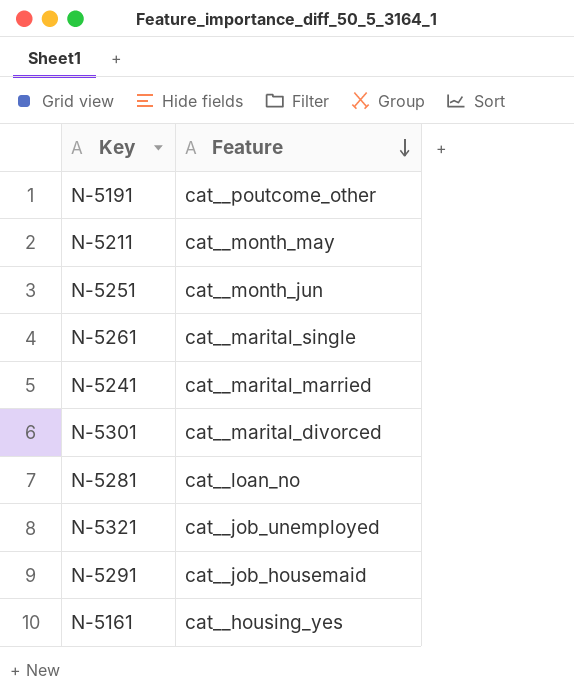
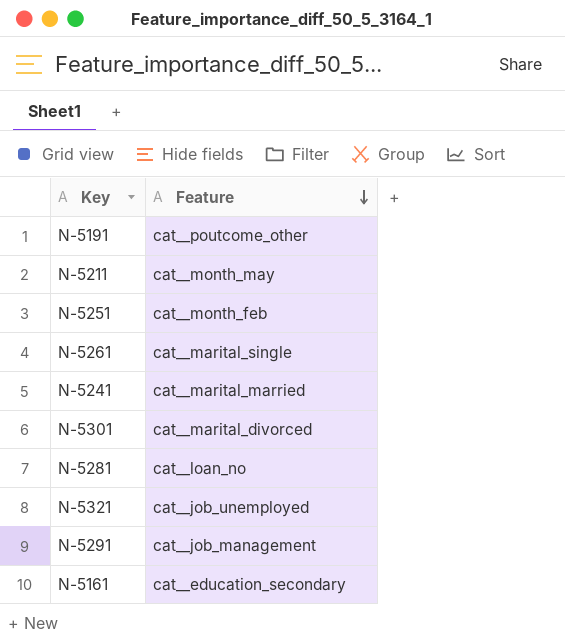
N-5251 | Feature: cat__month_jun -> cat__month_feb
N-5291 | Feature: cat__job_housemaid -> cat__job_management
N-5161 | Feature: cat__housing_yes -> cat__education_secondary

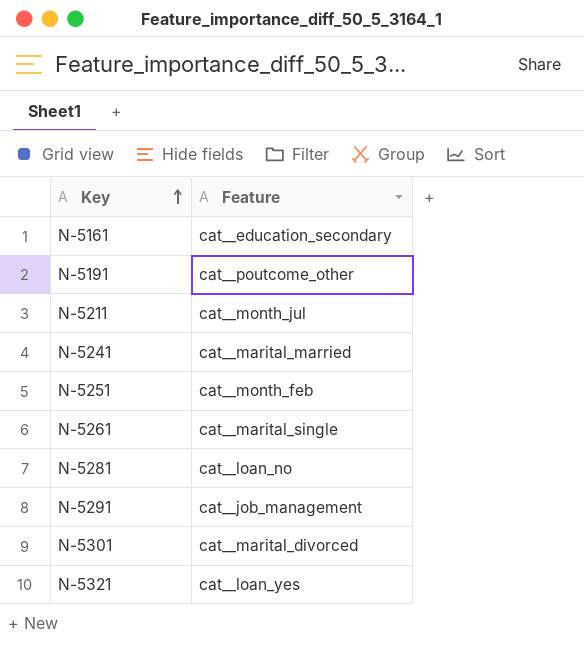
row order: Feature descending -> Key ascending
N-5211 | Feature: cat__month_may -> cat__month_jul
N-5321 | Feature: cat__job_unemployed -> cat__loan_yes

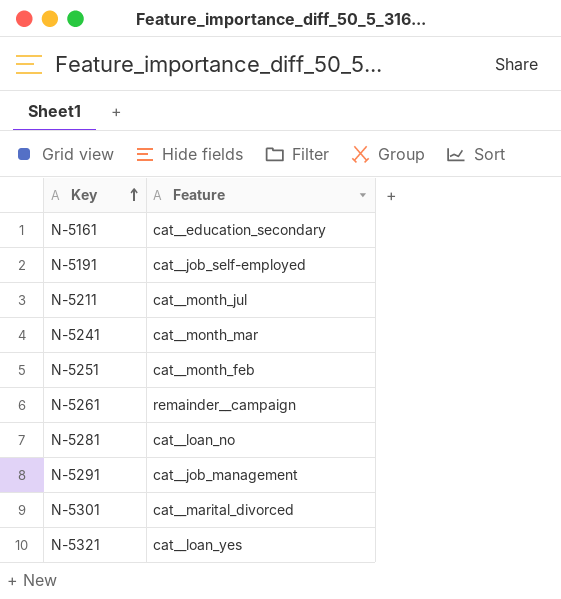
N-5191 | Feature: cat__poutcome_other -> cat__job_self-employed
N-5241 | Feature: cat__marital_married -> cat__month_mar
N-5261 | Feature: cat__marital_single -> remainder__campaign

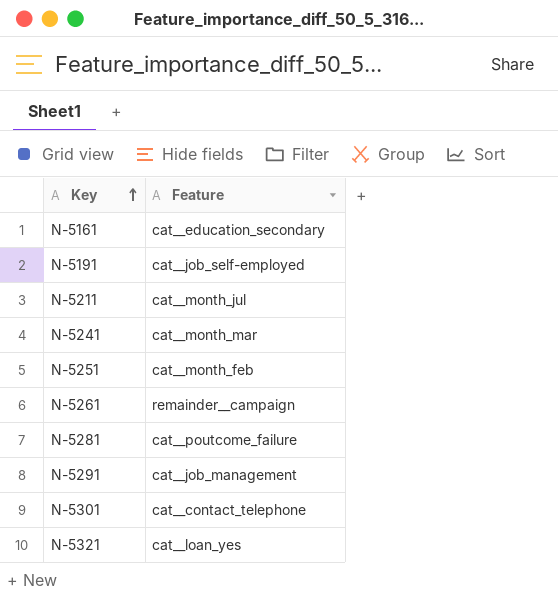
N-5281 | Feature: cat__loan_no -> cat__poutcome_failure
N-5301 | Feature: cat__marital_divorced -> cat__contact_telephone

